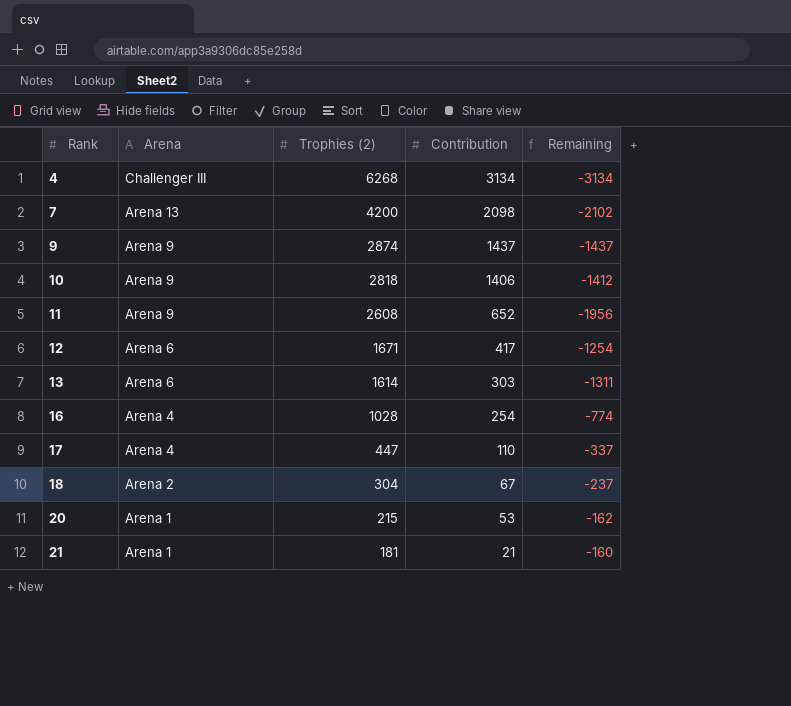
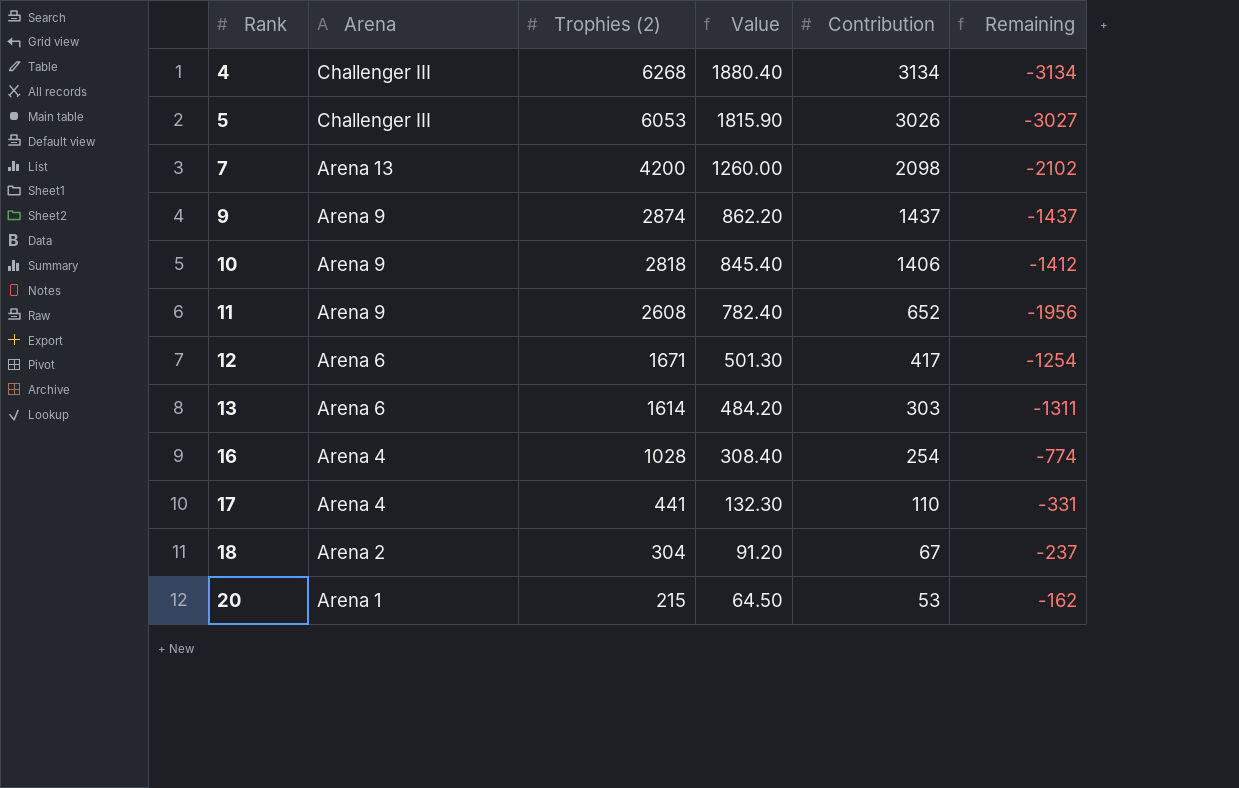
column Value | formula: none -> [Trophies (2)] * 0.3
row 21: Arena 1 | 181 | 21 | -160 -> none
row 5: none -> Challenger III | 6053 | 1815.90 | 3026 | -3027
17 | Trophies (2): 447 -> 441
17 | Remaining: -337 -> -331

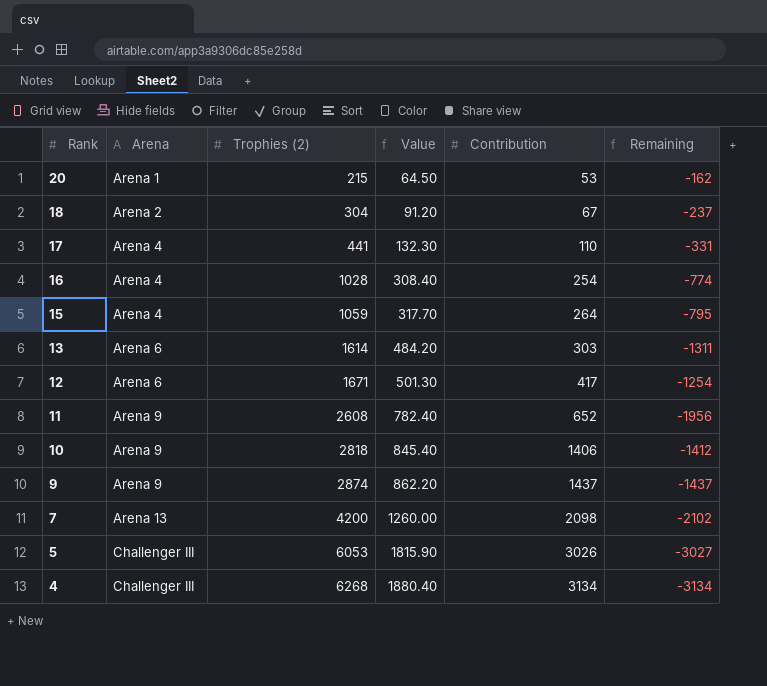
row order: Rank ascending -> Rank descending
row 15: none -> Arena 4 | 1059 | 317.70 | 264 | -795

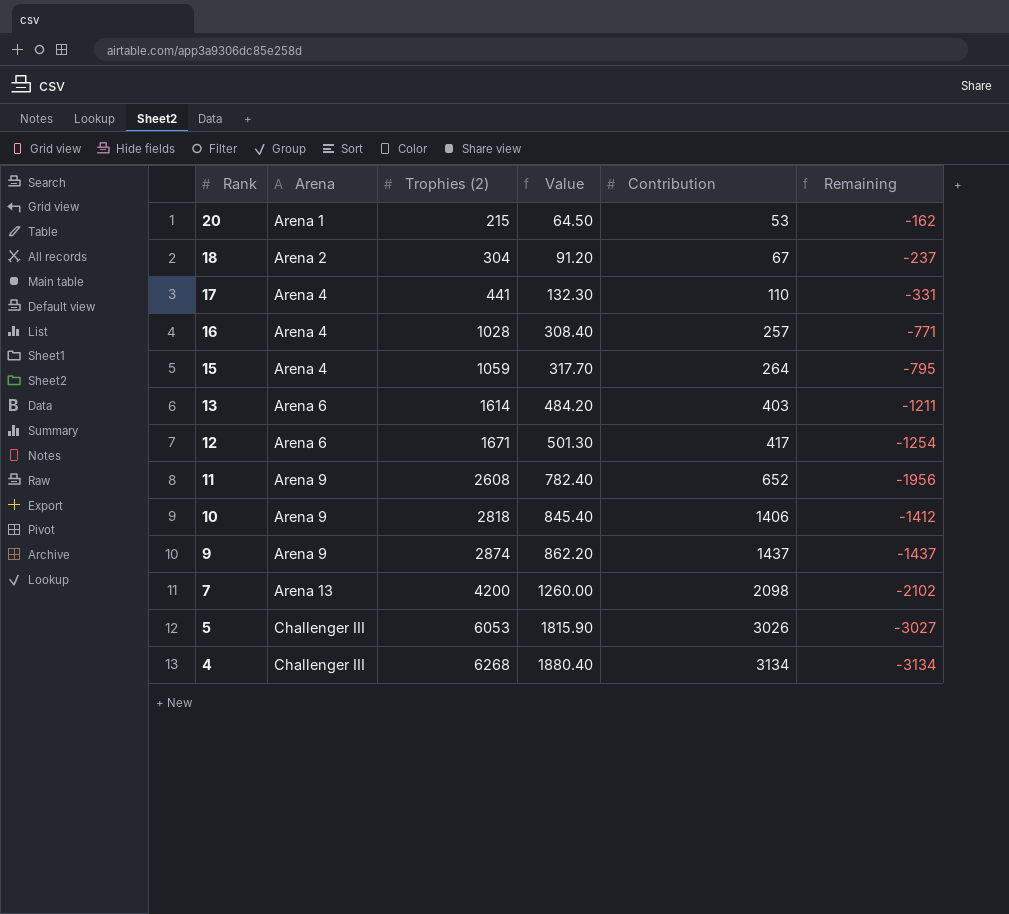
16 | Contribution: 254 -> 257
16 | Remaining: -774 -> -771
13 | Contribution: 303 -> 403
13 | Remaining: -1311 -> -1211

